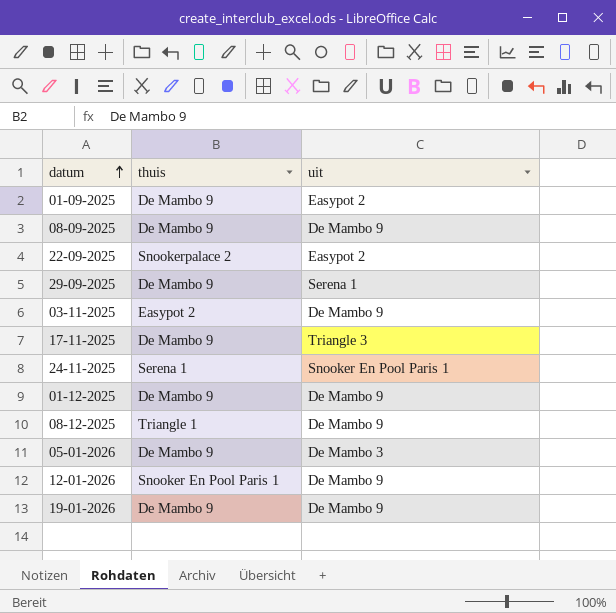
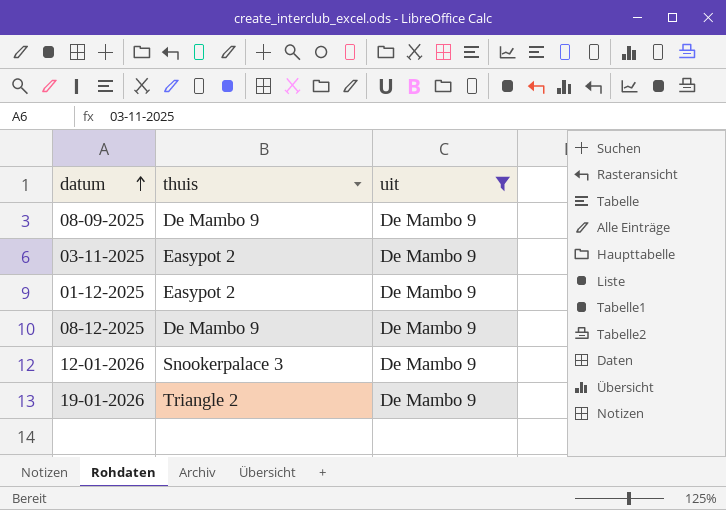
filter: none -> uit = De Mambo 9
01-12-2025 | thuis: De Mambo 9 -> Easypot 2
08-12-2025 | thuis: Triangle 1 -> De Mambo 9
12-01-2026 | thuis: Snooker En Pool Paris 1 -> Snookerpalace 3
19-01-2026 | thuis: De Mambo 9 -> Triangle 2

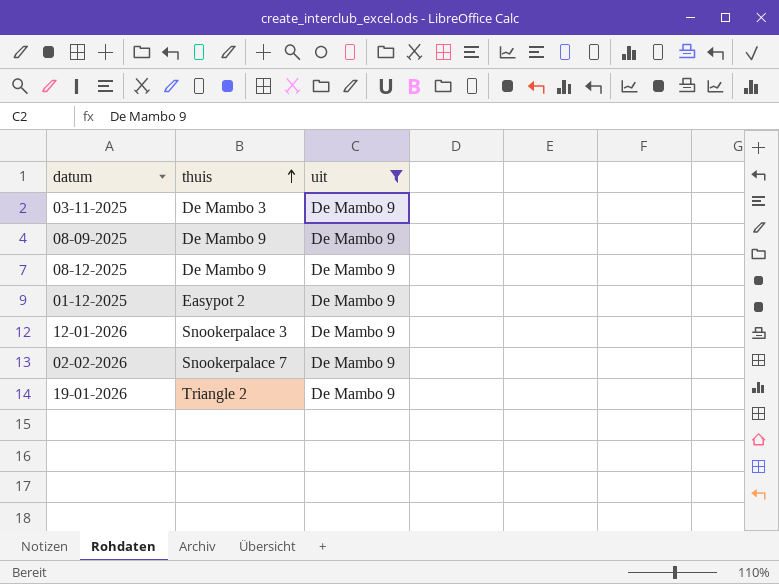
row order: datum ascending -> thuis ascending
03-11-2025 | thuis: Easypot 2 -> De Mambo 3
row 02-02-2026: none -> Snookerpalace 7 | De Mambo 9

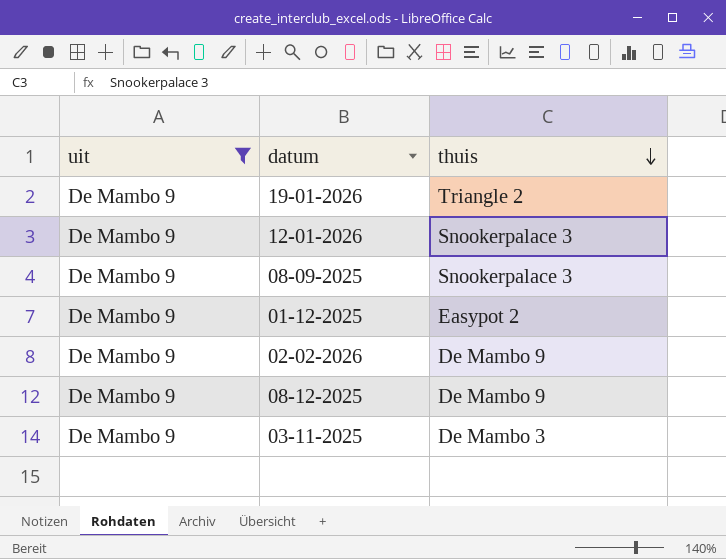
row order: thuis ascending -> thuis descending
column uit | position: 3 -> 1
08-09-2025 | thuis: De Mambo 9 -> Snookerpalace 3
02-02-2026 | thuis: Snookerpalace 7 -> De Mambo 9

